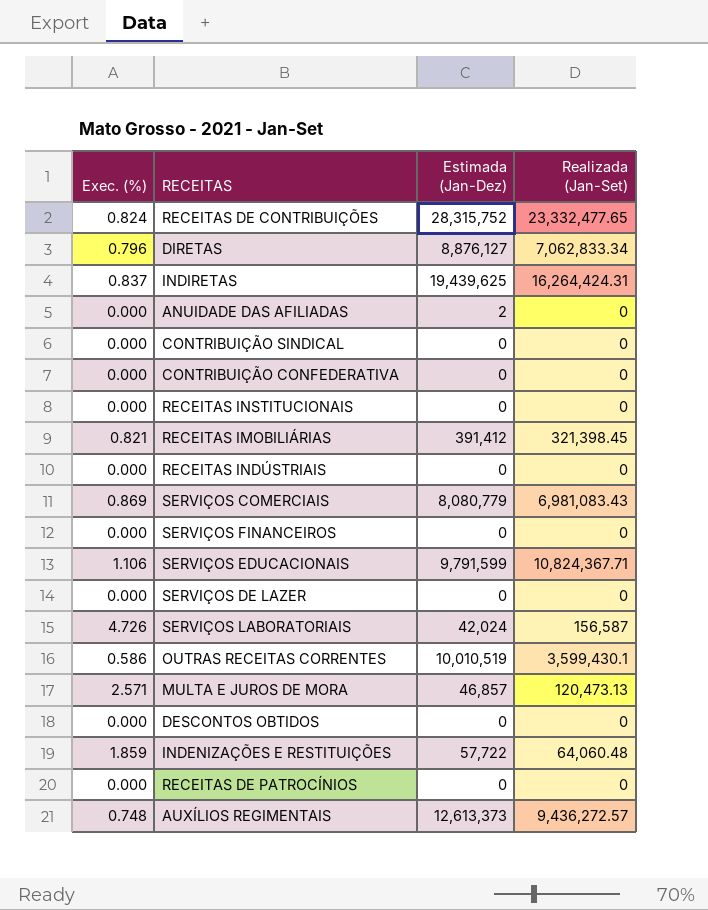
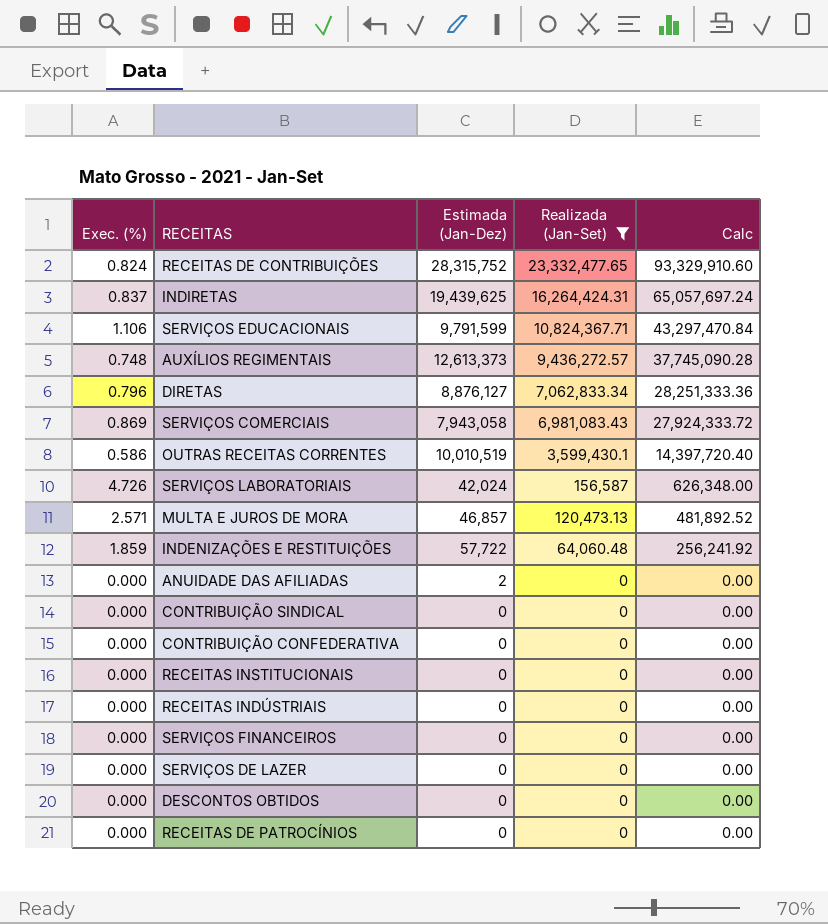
filter: none -> Realizada (Jan-Set) != 321,398.45
row order: none -> Realizada (Jan-Set) descending
column Calc | formula: none -> [Realizada (Jan-Set)] * 4
SERVIÇOS COMERCIAIS | Estimada (Jan-Dez): 8,080,779 -> 7,943,058

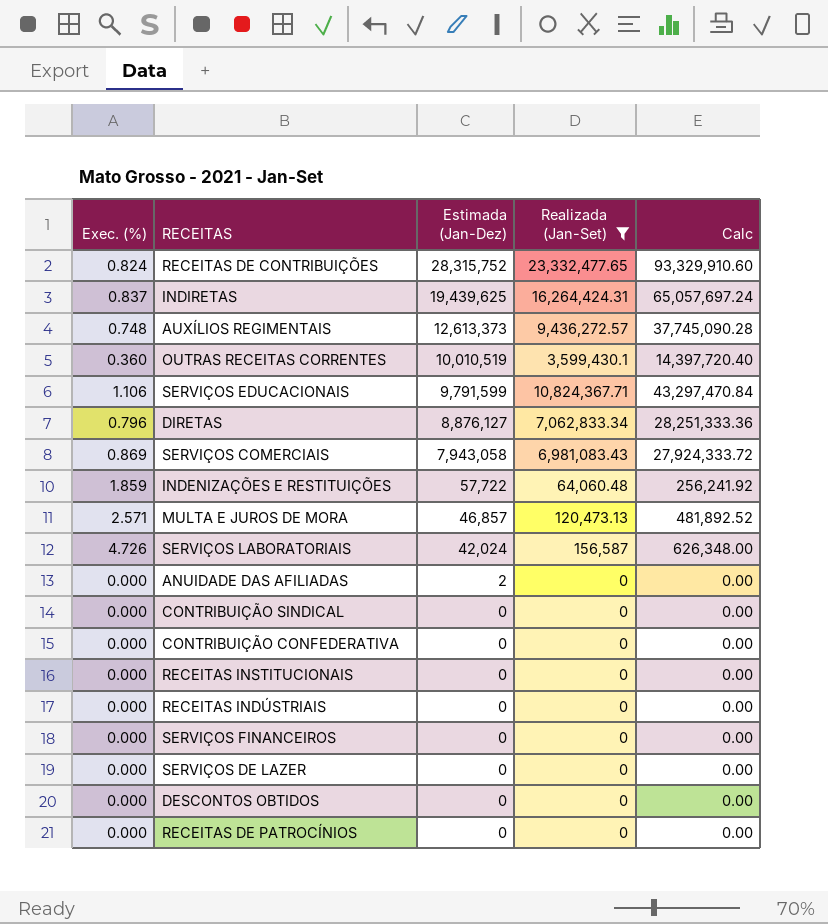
row order: Realizada (Jan-Set) descending -> Estimada (Jan-Dez) descending
OUTRAS RECEITAS CORRENTES | Exec. (%): 0.586 -> 0.360

